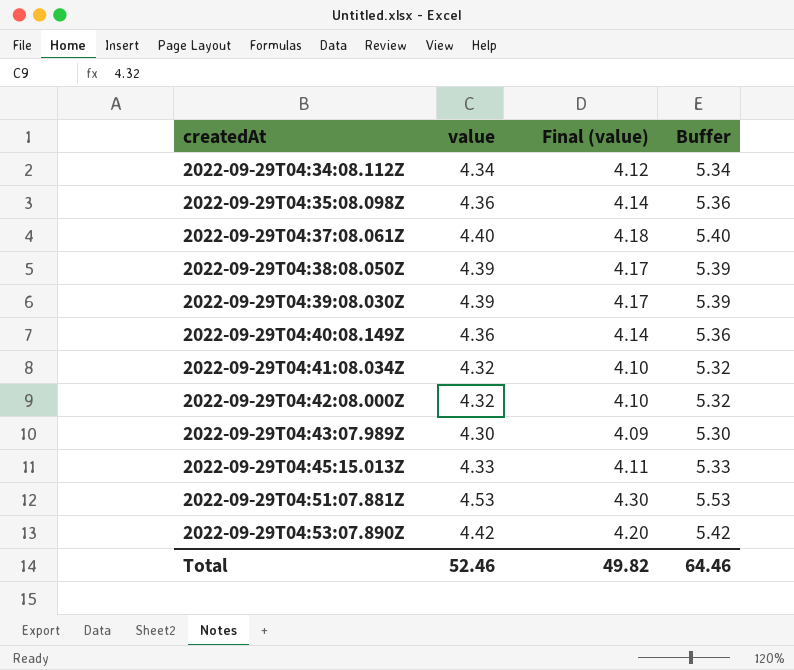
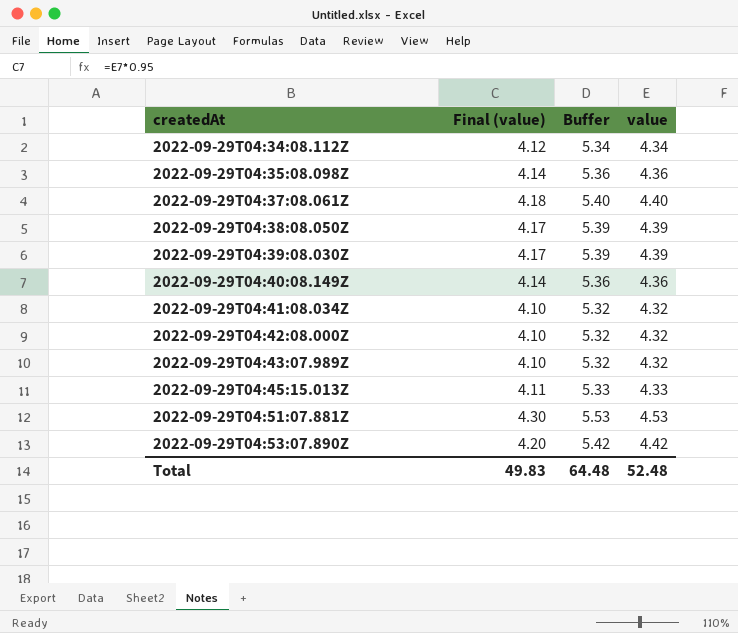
column value | position: 2 -> 4
2022-09-29T04:43:07.989Z | Final (value): 4.09 -> 4.10
2022-09-29T04:43:07.989Z | Buffer: 5.30 -> 5.32
2022-09-29T04:43:07.989Z | value: 4.30 -> 4.32
Total | Final (value): 49.82 -> 49.83
Total | Buffer: 64.46 -> 64.48
Total | value: 52.46 -> 52.48

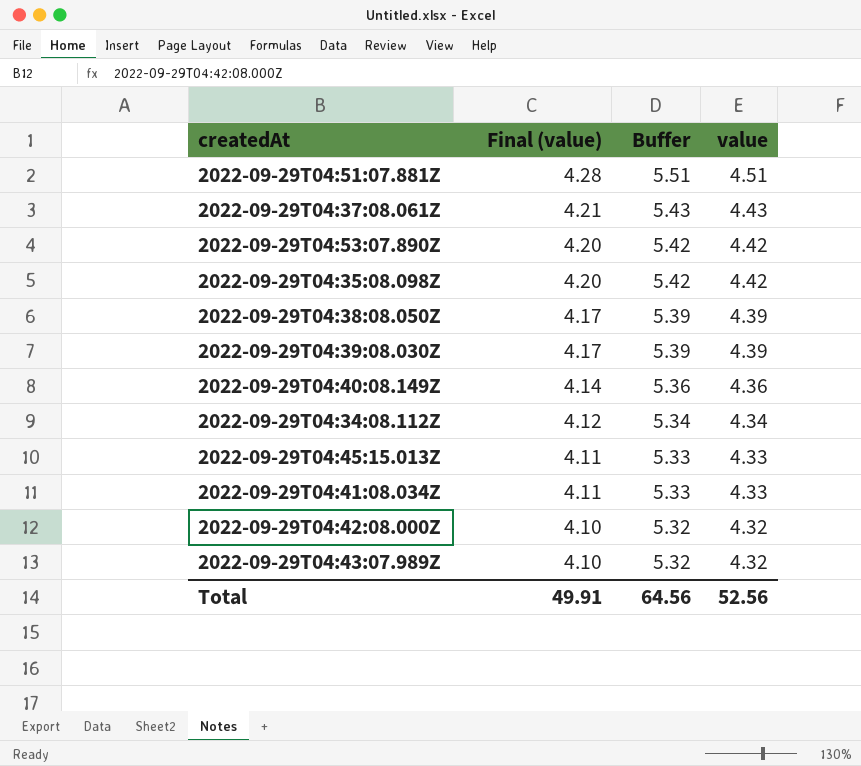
row order: createdAt ascending -> Final (value) descending
2022-09-29T04:51:07.881Z | Final (value): 4.30 -> 4.28
2022-09-29T04:51:07.881Z | Buffer: 5.53 -> 5.51
2022-09-29T04:51:07.881Z | value: 4.53 -> 4.51
2022-09-29T04:37:08.061Z | Final (value): 4.18 -> 4.21
2022-09-29T04:37:08.061Z | Buffer: 5.40 -> 5.43
2022-09-29T04:37:08.061Z | value: 4.40 -> 4.43
2022-09-29T04:35:08.098Z | Final (value): 4.14 -> 4.20
2022-09-29T04:35:08.098Z | Buffer: 5.36 -> 5.42
2022-09-29T04:35:08.098Z | value: 4.36 -> 4.42
2022-09-29T04:41:08.034Z | Final (value): 4.10 -> 4.11
2022-09-29T04:41:08.034Z | Buffer: 5.32 -> 5.33
2022-09-29T04:41:08.034Z | value: 4.32 -> 4.33
Total | Final (value): 49.83 -> 49.91
Total | Buffer: 64.48 -> 64.56
Total | value: 52.48 -> 52.56

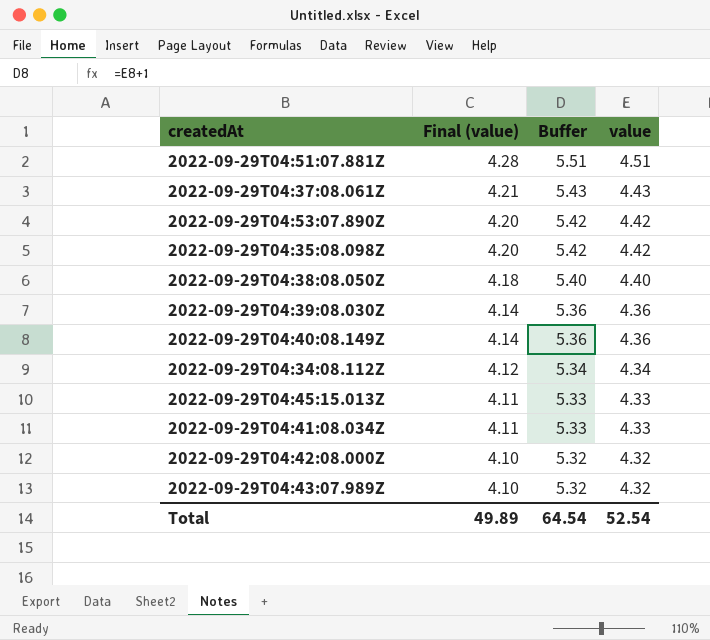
2022-09-29T04:38:08.050Z | Final (value): 4.17 -> 4.18
2022-09-29T04:38:08.050Z | Buffer: 5.39 -> 5.40
2022-09-29T04:38:08.050Z | value: 4.39 -> 4.40
2022-09-29T04:39:08.030Z | Final (value): 4.17 -> 4.14
2022-09-29T04:39:08.030Z | Buffer: 5.39 -> 5.36
2022-09-29T04:39:08.030Z | value: 4.39 -> 4.36
Total | Final (value): 49.91 -> 49.89
Total | Buffer: 64.56 -> 64.54
Total | value: 52.56 -> 52.54

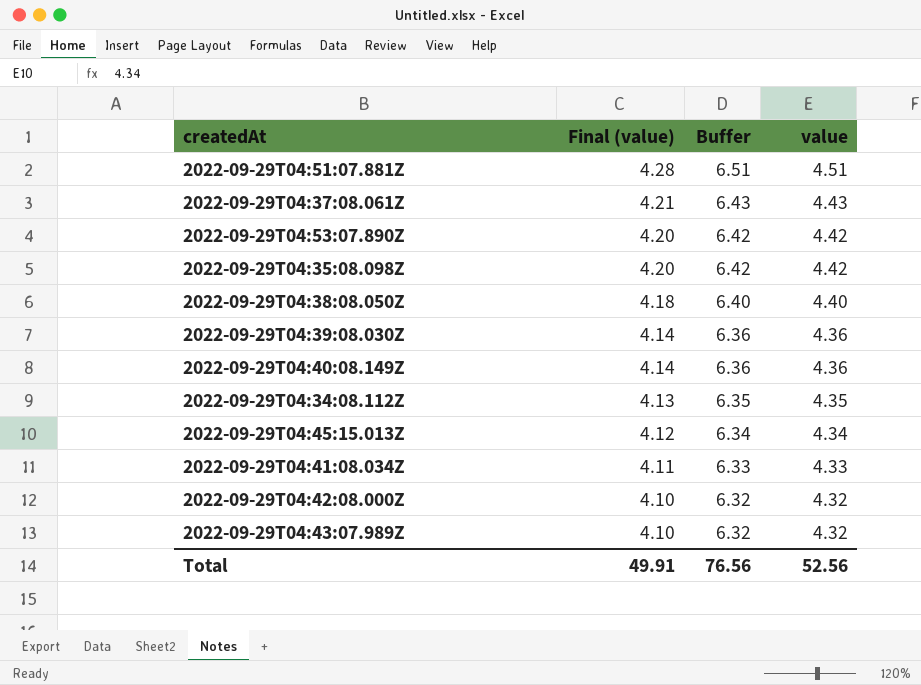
column Buffer | formula: [value] + 1 -> [value] + 2
2022-09-29T04:34:08.112Z | Final (value): 4.12 -> 4.13
2022-09-29T04:34:08.112Z | value: 4.34 -> 4.35
2022-09-29T04:45:15.013Z | Final (value): 4.11 -> 4.12
2022-09-29T04:45:15.013Z | value: 4.33 -> 4.34
Total | Final (value): 49.89 -> 49.91
Total | Buffer: 64.54 -> 76.56
Total | value: 52.54 -> 52.56

